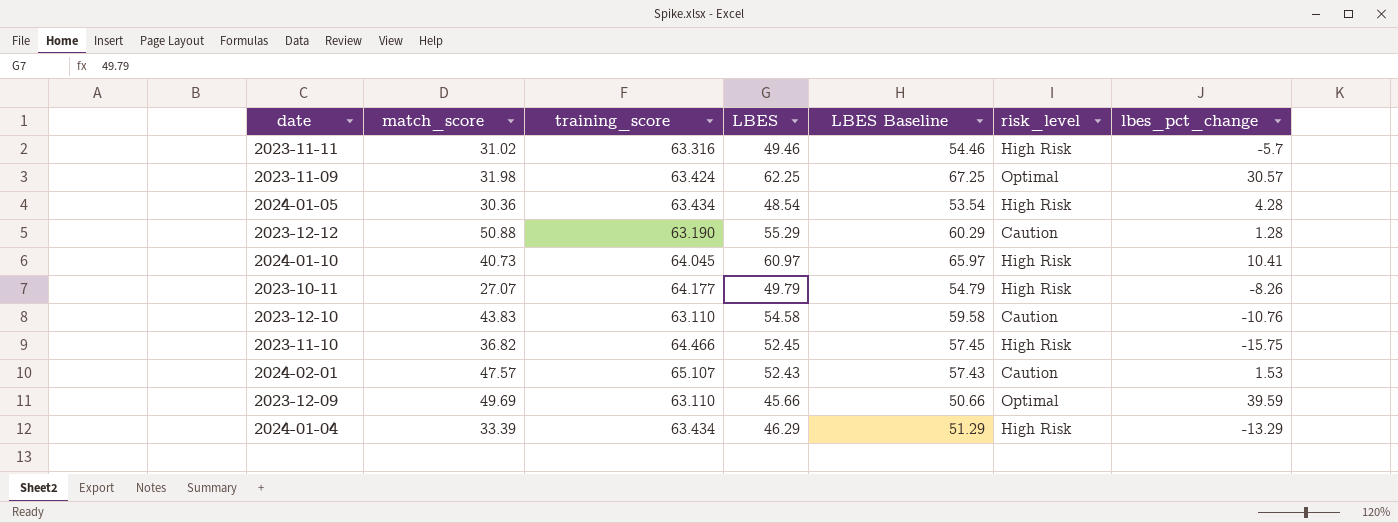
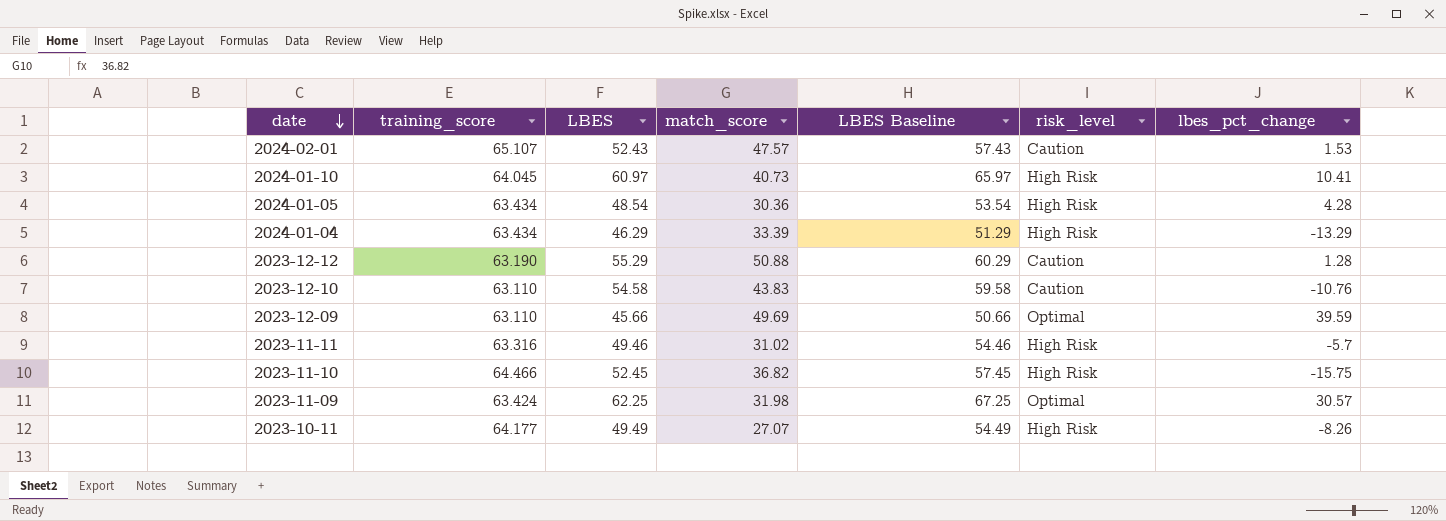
row order: none -> date descending
column match_score | position: 2 -> 4
2023-10-11 | LBES: 49.79 -> 49.49
2023-10-11 | LBES Baseline: 54.79 -> 54.49

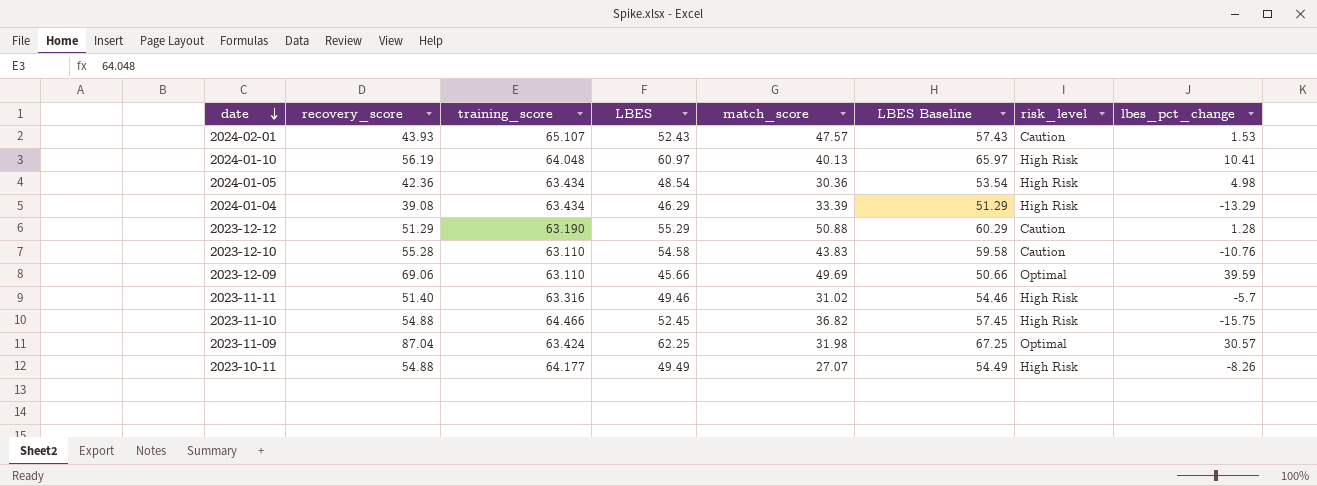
column recovery_score | position: none -> 2
2024-01-10 | training_score: 64.045 -> 64.048
2024-01-10 | match_score: 40.73 -> 40.13
2024-01-05 | lbes_pct_change: 4.28 -> 4.98

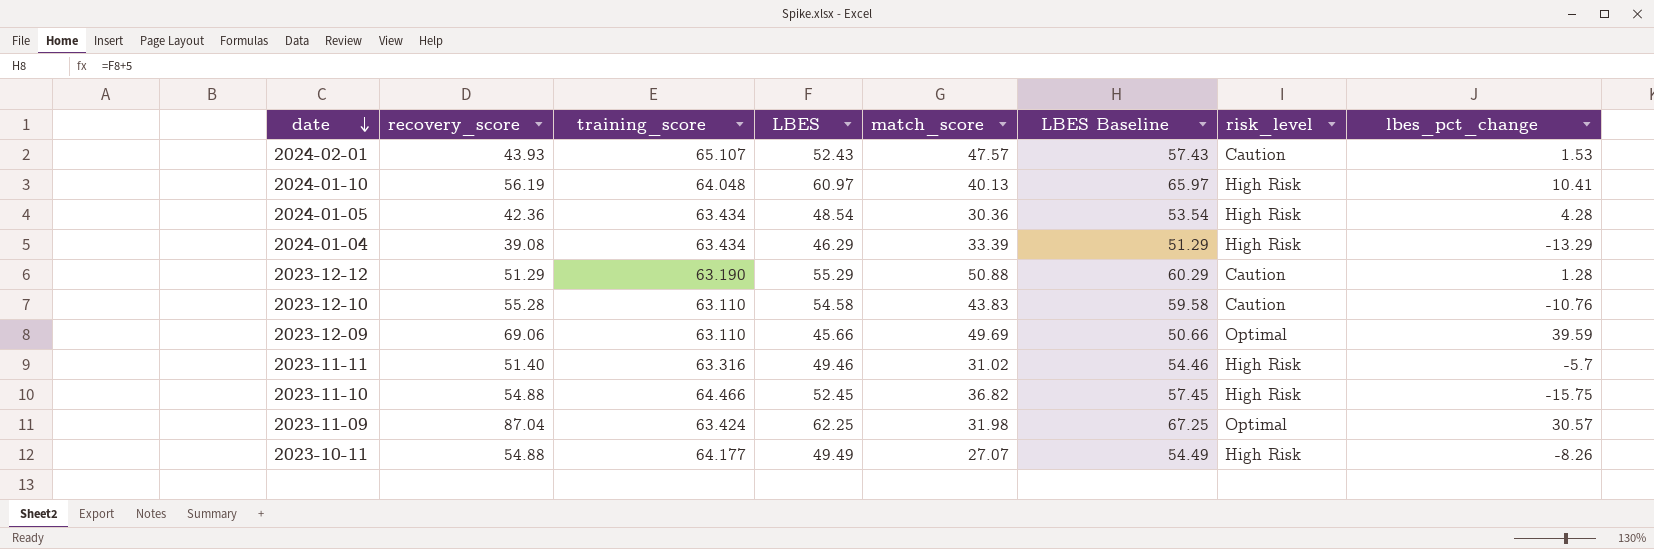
2024-01-05 | lbes_pct_change: 4.98 -> 4.28

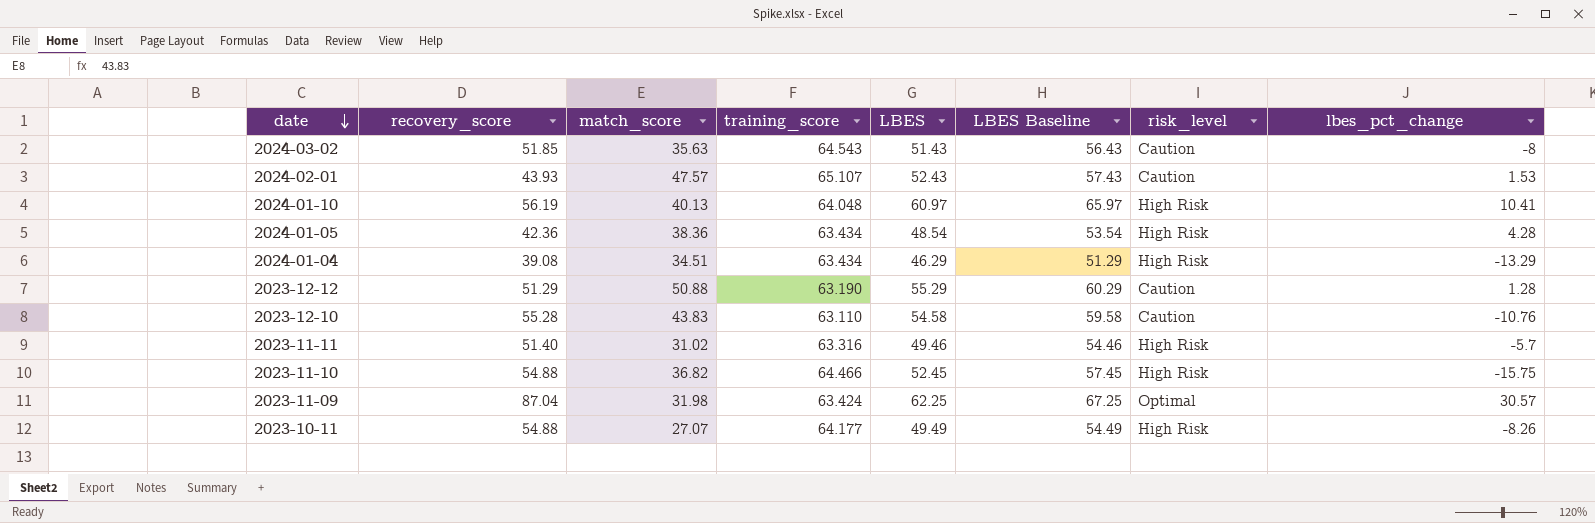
column match_score | position: 5 -> 3
row 2023-12-09: 69.06 | 63.110 | 45.66 | 49.69 | 50.66 | Optimal | 39.59 -> none
row 2024-03-02: none -> 51.85 | 35.63 | 64.543 | 51.43 | 56.43 | Caution | -8
2024-01-05 | match_score: 30.36 -> 38.36
2024-01-04 | match_score: 33.39 -> 34.51

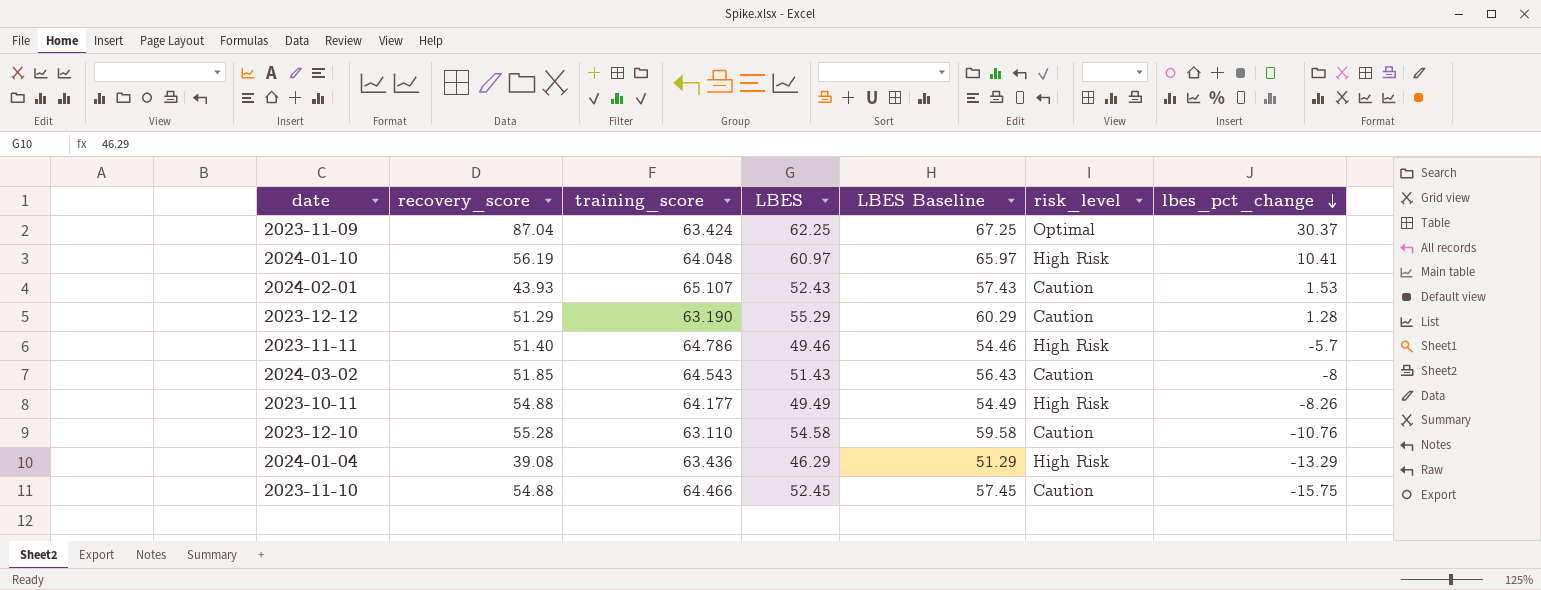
row order: date descending -> lbes_pct_change descending
column match_score | position: 3 -> none
row 2024-01-05: 42.36 | 38.36 | 63.434 | 48.54 | 53.54 | High Risk | 4.28 -> none
2023-11-09 | lbes_pct_change: 30.57 -> 30.37
2023-11-11 | training_score: 63.316 -> 64.786
2024-01-04 | training_score: 63.434 -> 63.436
2023-11-10 | risk_level: High Risk -> Caution

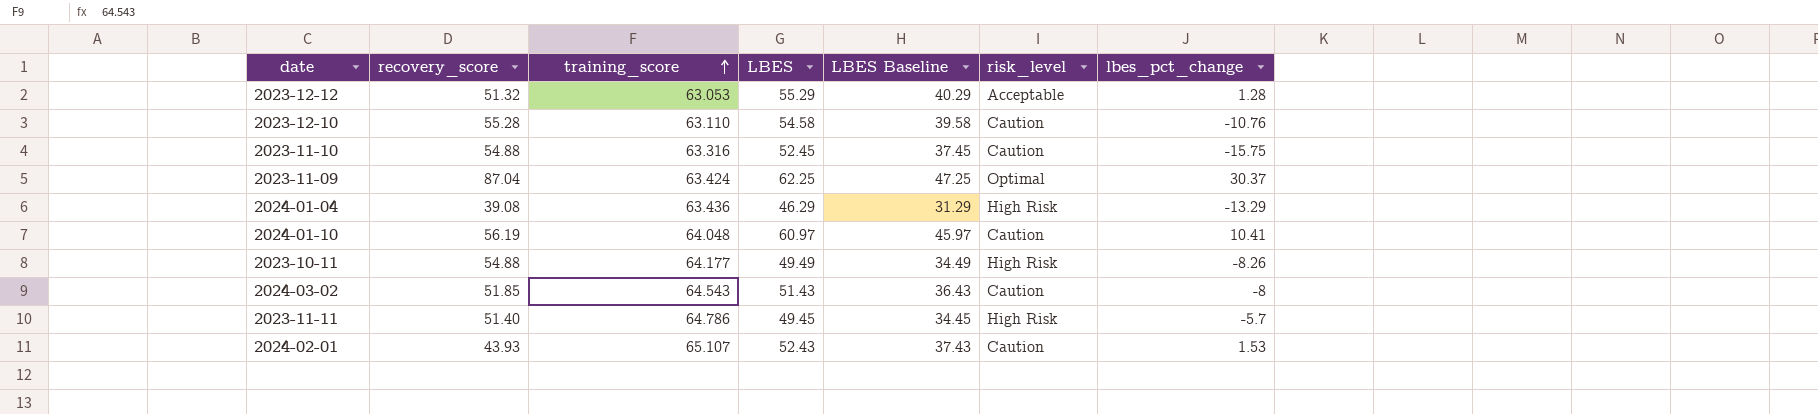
row order: lbes_pct_change descending -> training_score ascending
column LBES Baseline | formula: [LBES] + 5 -> [LBES] - 15
2023-12-12 | recovery_score: 51.29 -> 51.32
2023-12-12 | training_score: 63.190 -> 63.053
2023-12-12 | risk_level: Caution -> Acceptable
2023-11-10 | training_score: 64.466 -> 63.316
2024-01-10 | risk_level: High Risk -> Caution
2023-11-11 | LBES: 49.46 -> 49.45

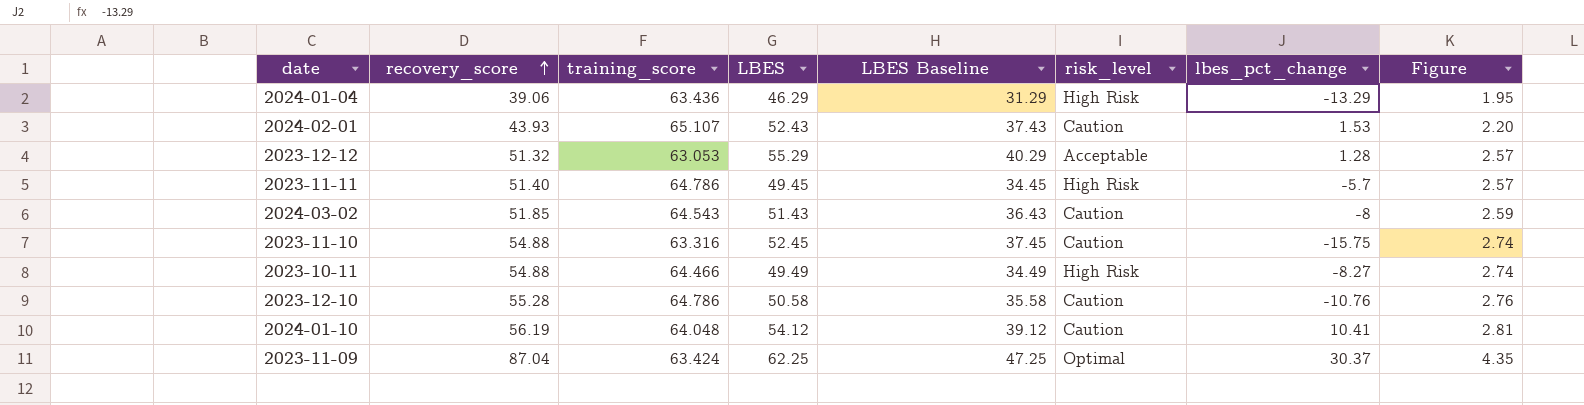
row order: training_score ascending -> recovery_score ascending
column Figure | formula: none -> [recovery_score] * 0.05
2024-01-04 | recovery_score: 39.08 -> 39.06
2023-10-11 | training_score: 64.177 -> 64.466
2023-10-11 | lbes_pct_change: -8.26 -> -8.27
2023-12-10 | training_score: 63.110 -> 64.786
2023-12-10 | LBES: 54.58 -> 50.58
2023-12-10 | LBES Baseline: 39.58 -> 35.58
2024-01-10 | LBES: 60.97 -> 54.12
2024-01-10 | LBES Baseline: 45.97 -> 39.12

